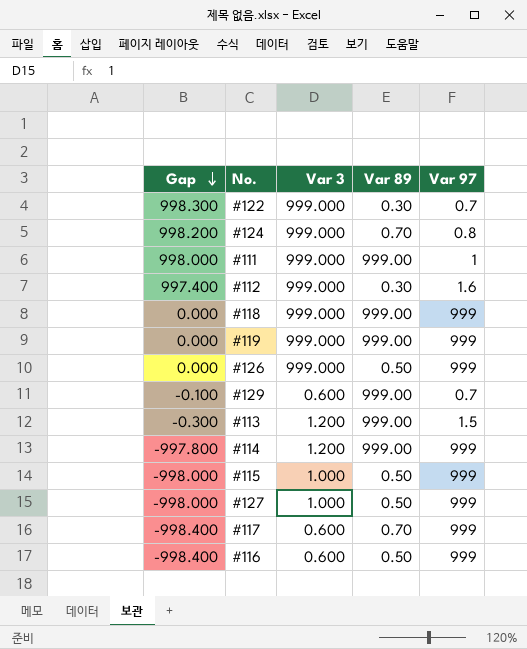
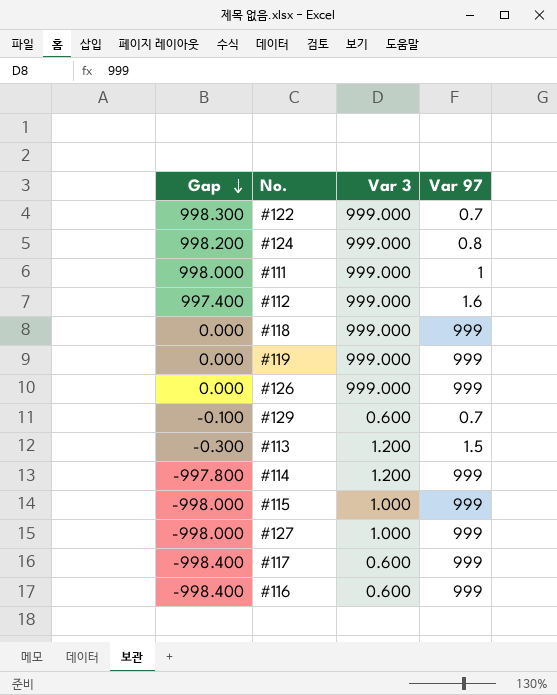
column Var 89 | position: 4 -> none

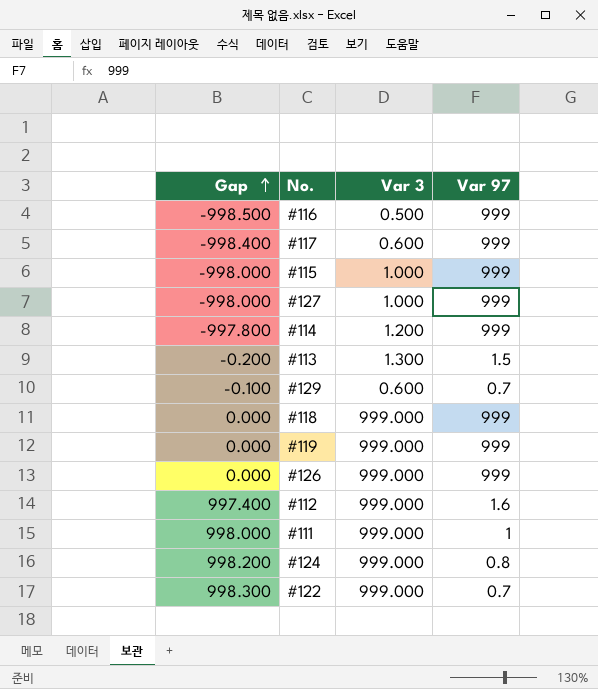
row order: Gap descending -> Gap ascending
#116 | Gap: -998.400 -> -998.500
#116 | Var 3: 0.600 -> 0.500
#113 | Gap: -0.300 -> -0.200
#113 | Var 3: 1.200 -> 1.300

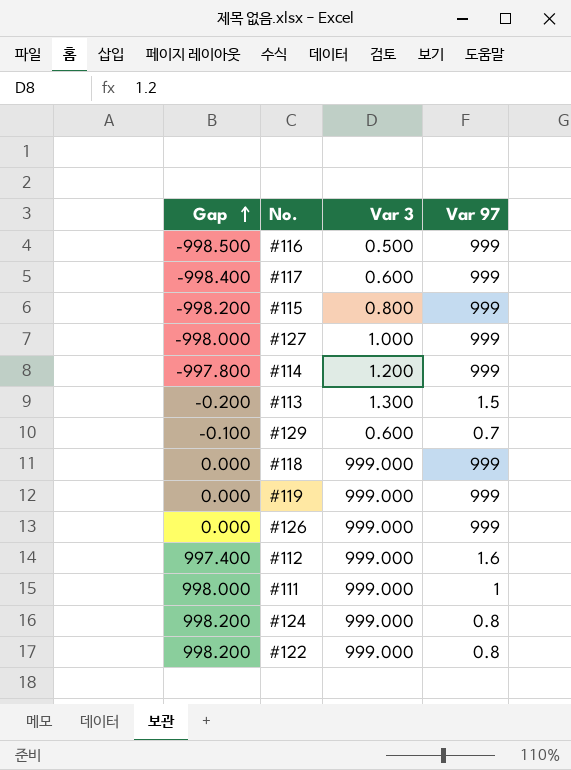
#115 | Gap: -998.000 -> -998.200
#115 | Var 3: 1.000 -> 0.800
#122 | Gap: 998.300 -> 998.200
#122 | Var 97: 0.7 -> 0.8

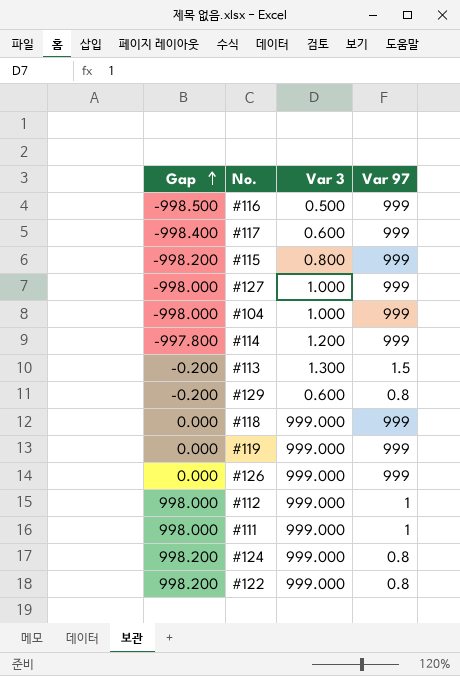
row #104: none -> -998.000 | 1.000 | 999
#129 | Gap: -0.100 -> -0.200
#129 | Var 97: 0.7 -> 0.8
#112 | Gap: 997.400 -> 998.000
#112 | Var 97: 1.6 -> 1

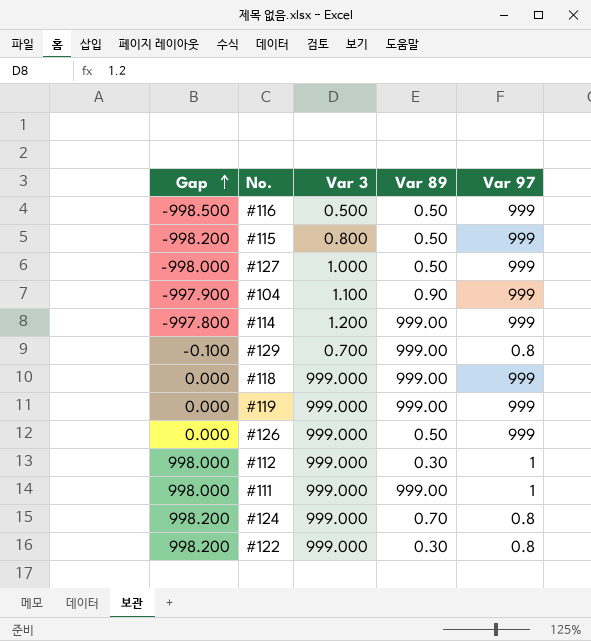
column Var 89 | position: none -> 4
row #117: -998.400 | 0.600 | 999 -> none
row #113: -0.200 | 1.300 | 1.5 -> none
#104 | Gap: -998.000 -> -997.900
#104 | Var 3: 1.000 -> 1.100
#129 | Gap: -0.200 -> -0.100
#129 | Var 3: 0.600 -> 0.700

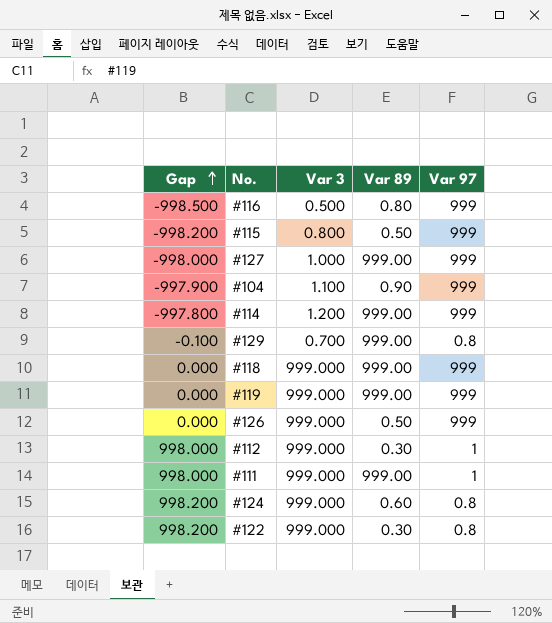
#116 | Var 89: 0.50 -> 0.80
#127 | Var 89: 0.50 -> 999.00
#124 | Var 89: 0.70 -> 0.60

